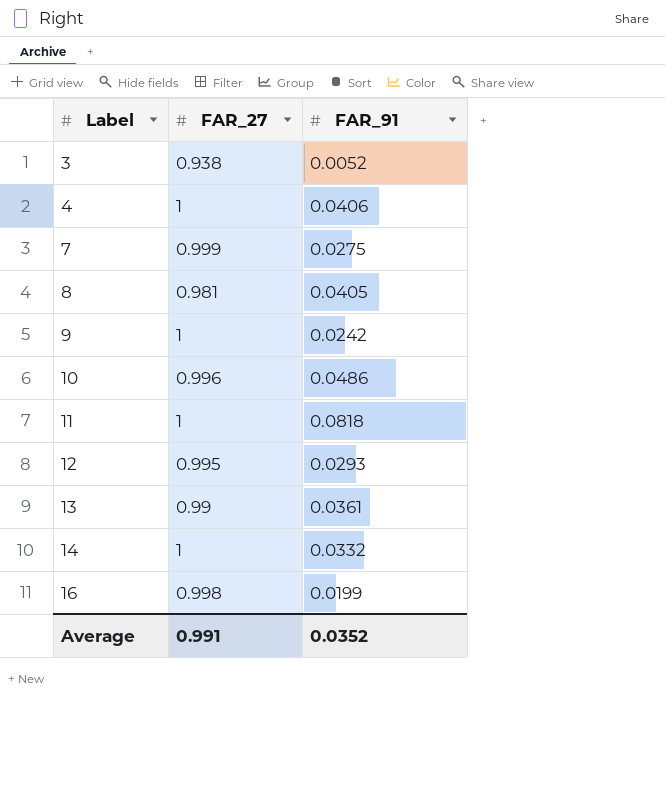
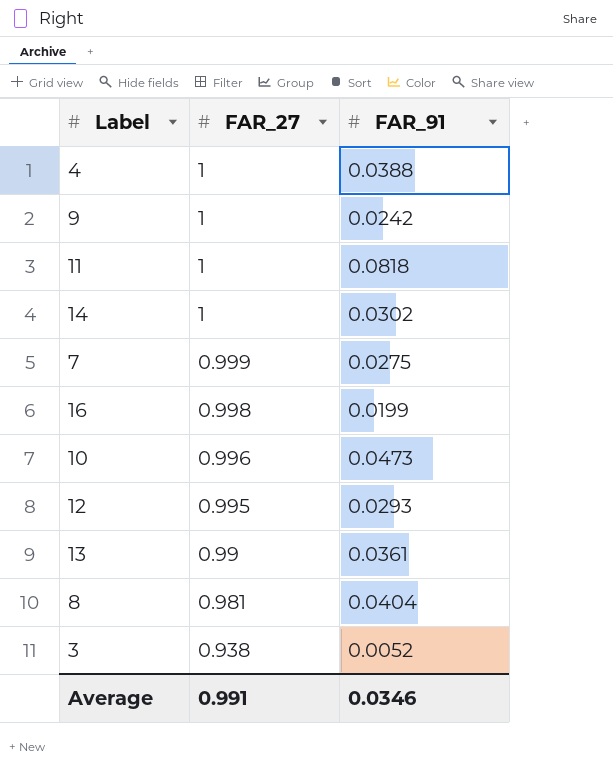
row order: Label ascending -> FAR_27 descending
4 | FAR_91: 0.0406 -> 0.0388
14 | FAR_91: 0.0332 -> 0.0302
10 | FAR_91: 0.0486 -> 0.0473
8 | FAR_91: 0.0405 -> 0.0404
Average | FAR_91: 0.0352 -> 0.0346

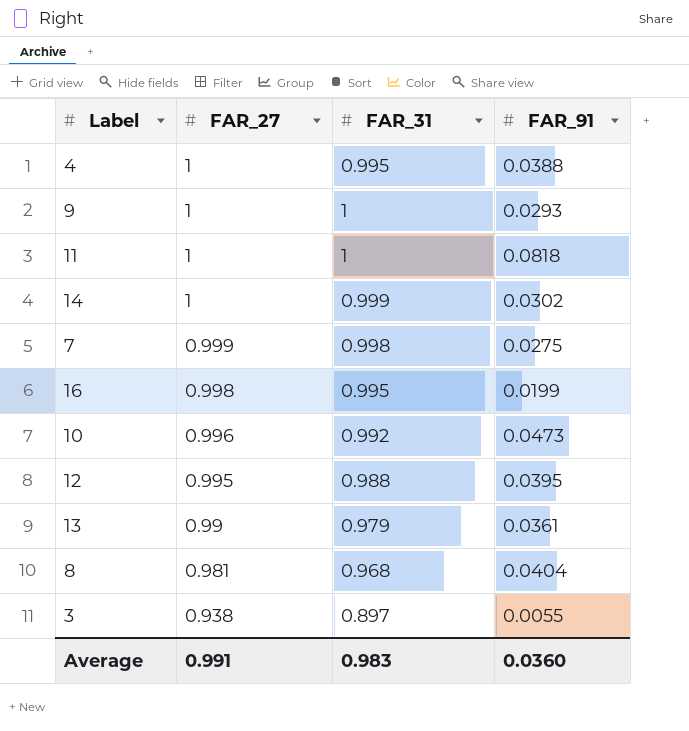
column FAR_31 | position: none -> 3
9 | FAR_91: 0.0242 -> 0.0293
12 | FAR_91: 0.0293 -> 0.0395
3 | FAR_91: 0.0052 -> 0.0055
Average | FAR_91: 0.0346 -> 0.0360

